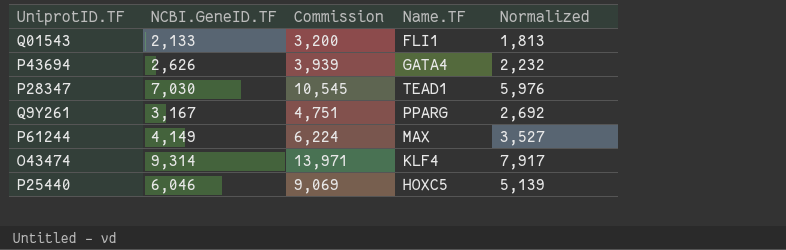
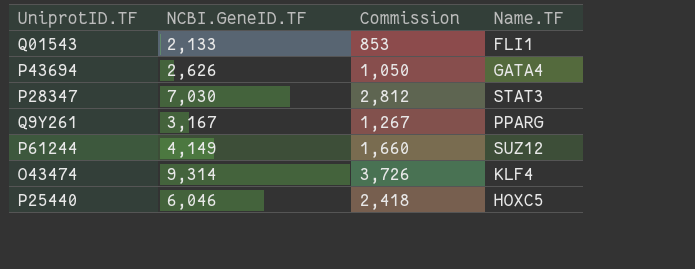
column Normalized | formula: [NCBI.GeneID.TF] * 0.85 -> none
column Commission | formula: [NCBI.GeneID.TF] * 1.5 -> [NCBI.GeneID.TF] * 0.4
P28347 | Name.TF: TEAD1 -> STAT3
P61244 | Name.TF: MAX -> SUZ12

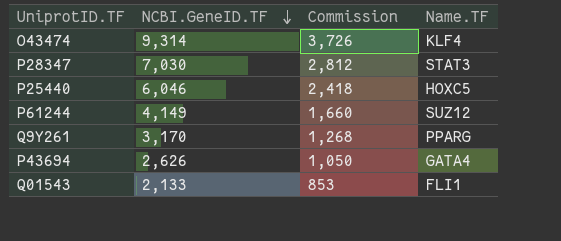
row order: none -> NCBI.GeneID.TF descending
Q9Y261 | NCBI.GeneID.TF: 3,167 -> 3,170
Q9Y261 | Commission: 1,267 -> 1,268

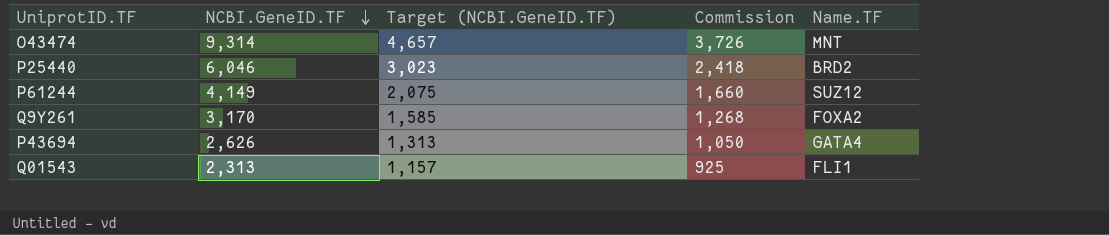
column Target (NCBI.GeneID.TF) | formula: none -> [NCBI.GeneID.TF] * 0.5
row P28347: 7,030 | 2,812 | STAT3 -> none
O43474 | Name.TF: KLF4 -> MNT
P25440 | Name.TF: HOXC5 -> BRD2
Q9Y261 | Name.TF: PPARG -> FOXA2
Q01543 | NCBI.GeneID.TF: 2,133 -> 2,313
Q01543 | Commission: 853 -> 925

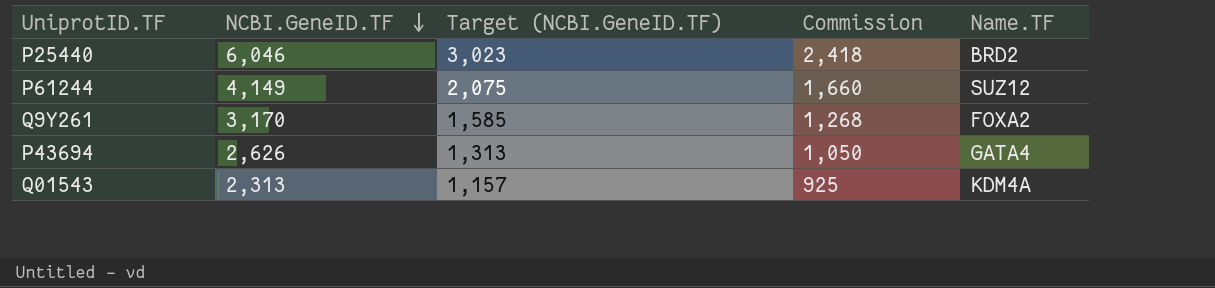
row O43474: 9,314 | 4,657 | 3,726 | MNT -> none
Q01543 | Name.TF: FLI1 -> KDM4A

